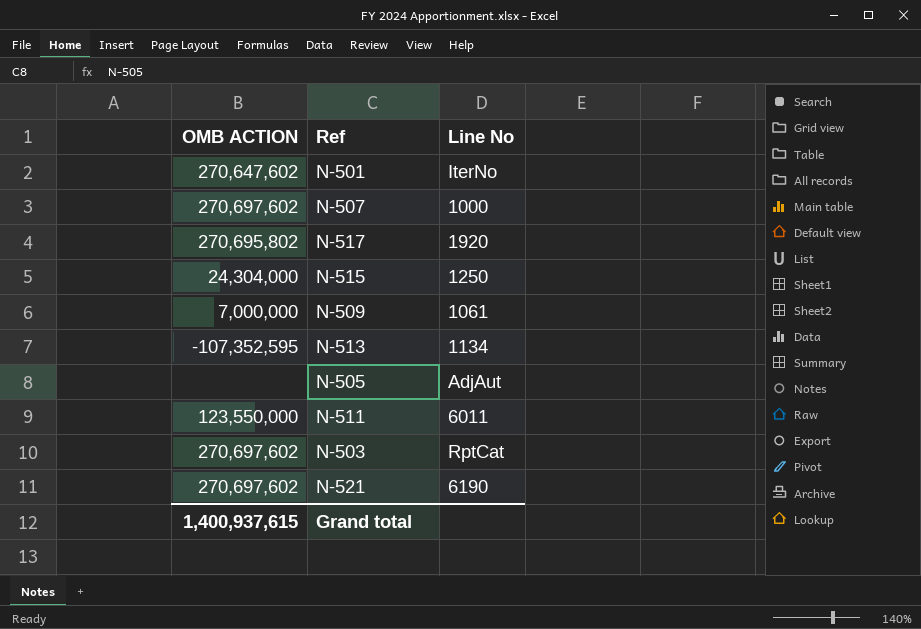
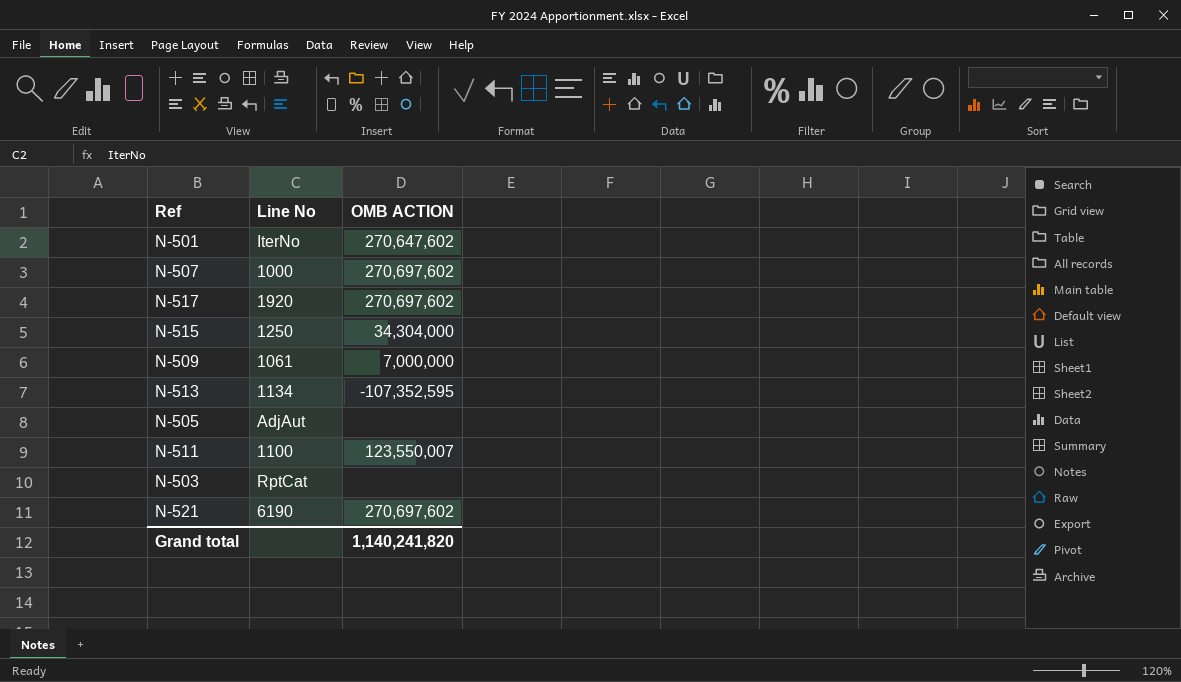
column OMB ACTION | position: 1 -> 3
N-517 | OMB ACTION: 270,695,802 -> 270,697,602
N-515 | OMB ACTION: 24,304,000 -> 34,304,000
N-511 | Line No: 6011 -> 1100
N-511 | OMB ACTION: 123,550,000 -> 123,550,007
N-503 | OMB ACTION: 270,697,602 -> none
Grand total | OMB ACTION: 1,400,937,615 -> 1,140,241,820

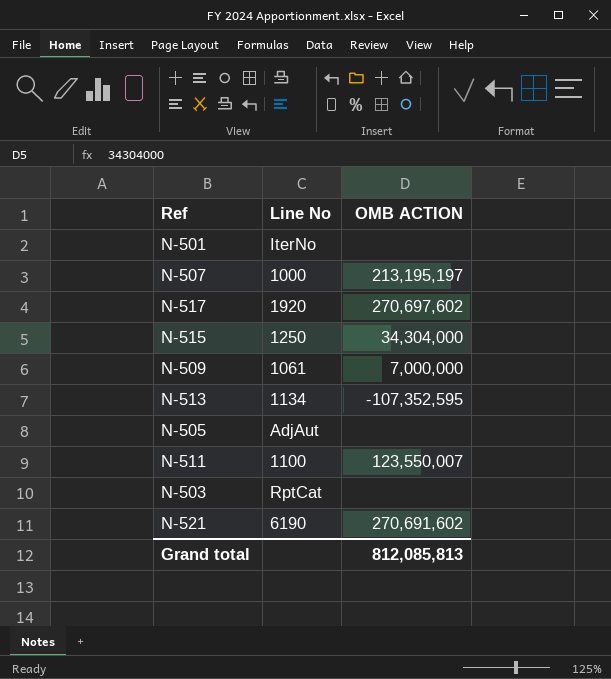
N-501 | OMB ACTION: 270,647,602 -> none
N-507 | OMB ACTION: 270,697,602 -> 213,195,197
N-521 | OMB ACTION: 270,697,602 -> 270,691,602
Grand total | OMB ACTION: 1,140,241,820 -> 812,085,813

